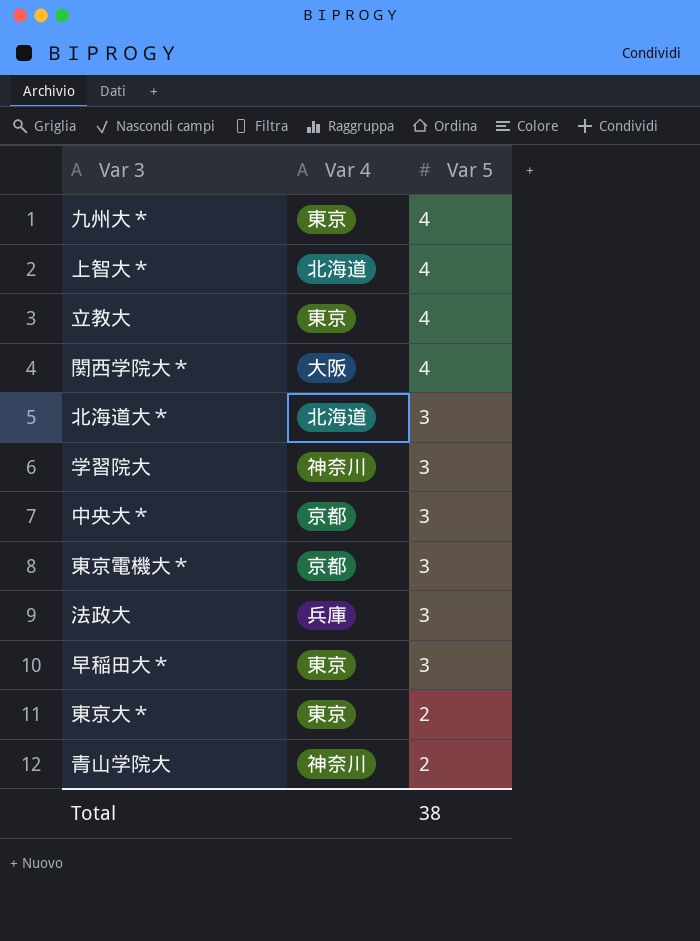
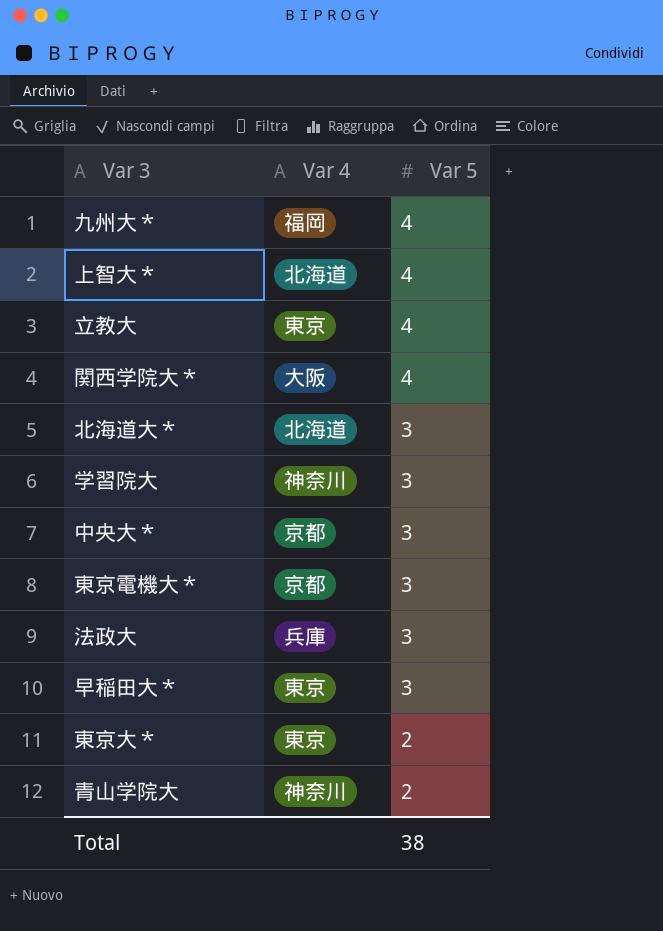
九州大＊ | Var 4: 東京 -> 福岡

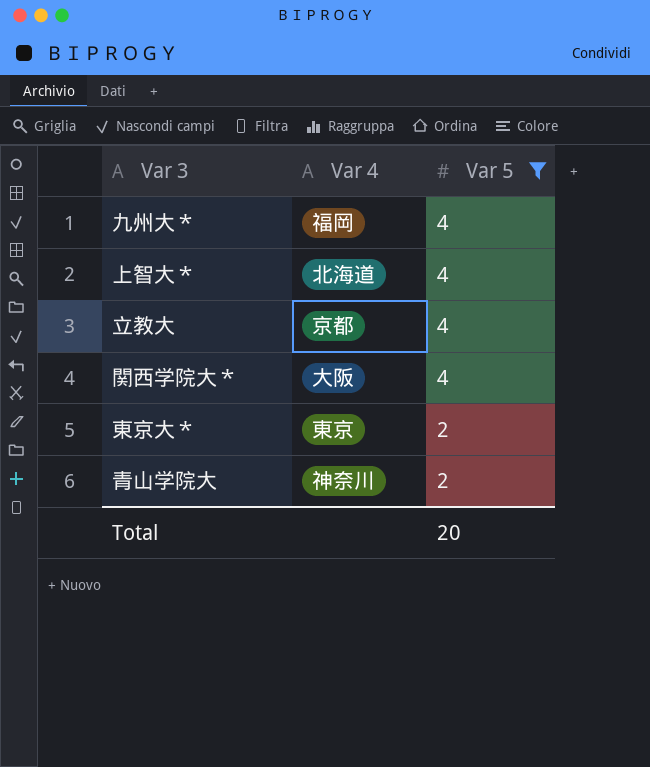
filter: none -> Var 5 != 3
立教大 | Var 4: 東京 -> 京都
Total | Var 5: 38 -> 20

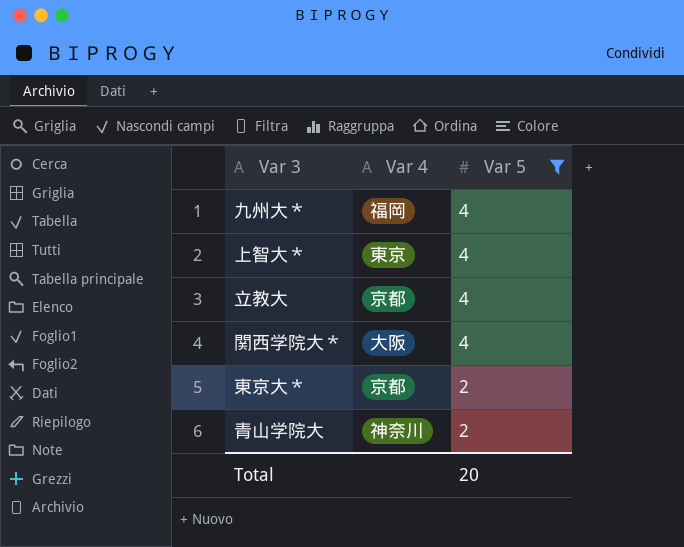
上智大＊ | Var 4: 北海道 -> 東京
東京大＊ | Var 4: 東京 -> 京都

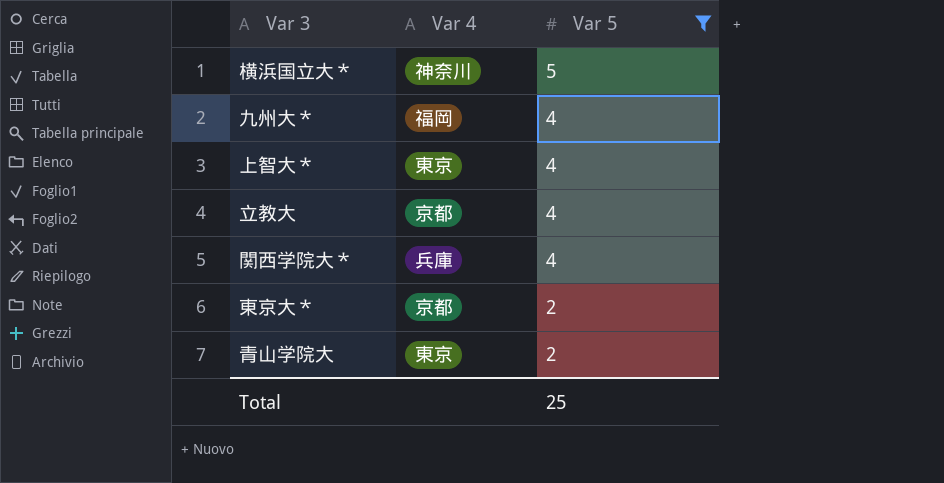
row 横浜国立大＊: none -> 神奈川 | 5
関西学院大＊ | Var 4: 大阪 -> 兵庫
青山学院大 | Var 4: 神奈川 -> 東京
Total | Var 5: 20 -> 25

